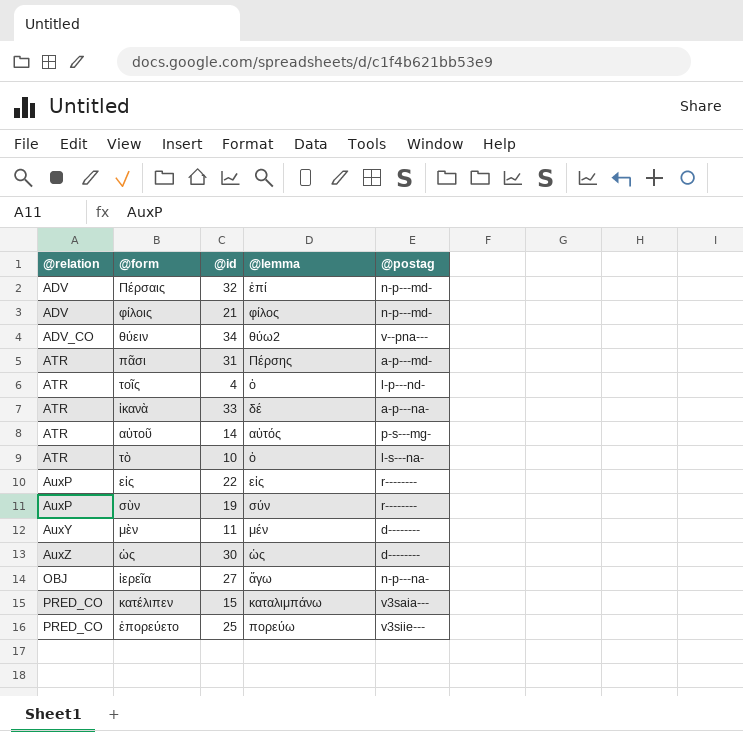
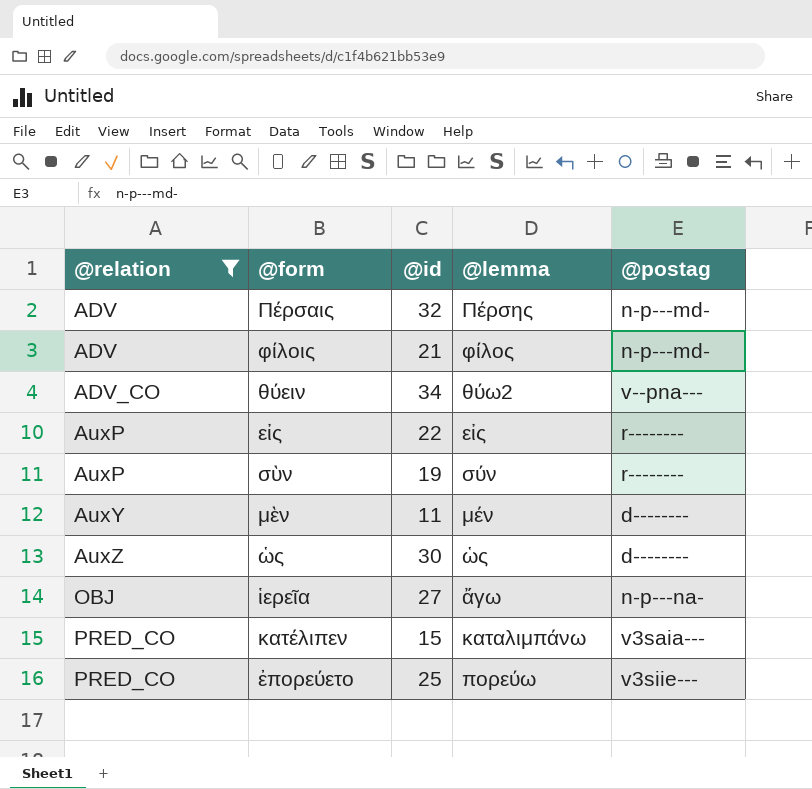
filter: none -> @relation != ATR
Πέρσαις | @lemma: ἐπί -> Πέρσης

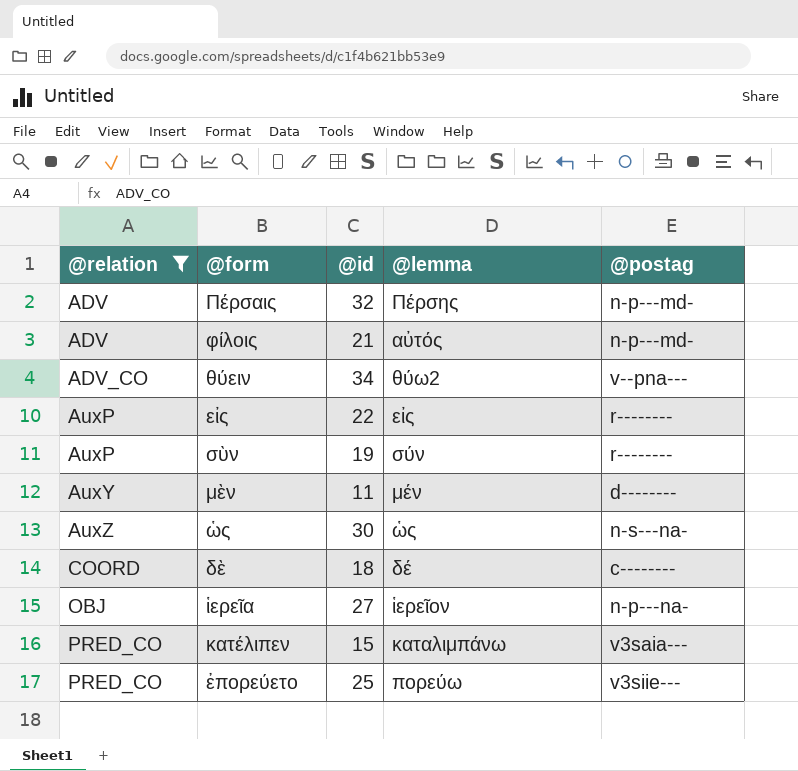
φίλοις | @lemma: φίλος -> αὐτός
ὡς | @postag: d-------- -> n-s---na-
row δὲ: none -> COORD | 18 | δέ | c--------
ἱερεῖα | @lemma: ἄγω -> ἱερεῖον

